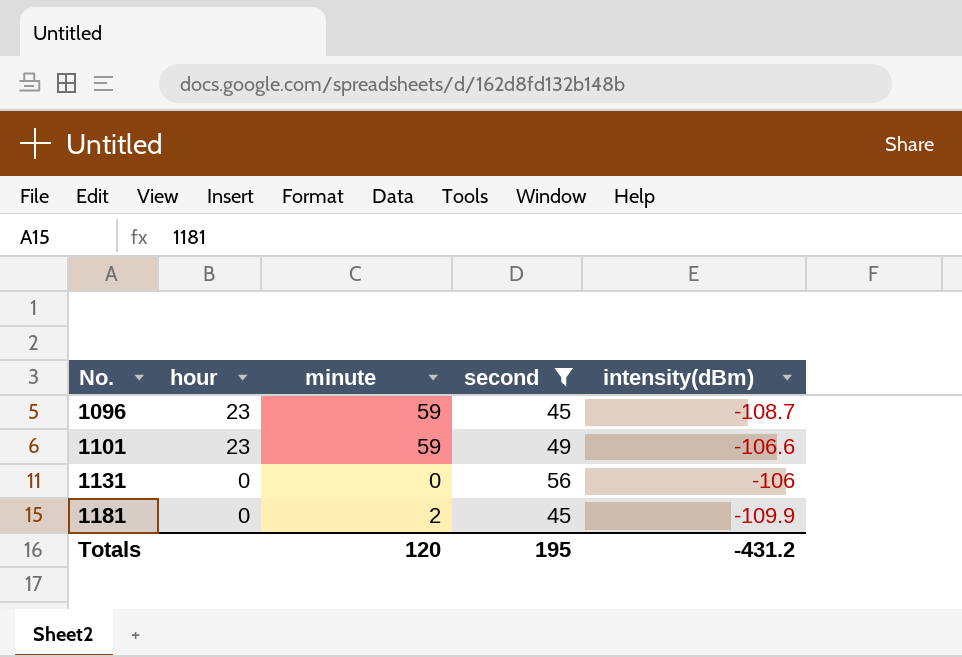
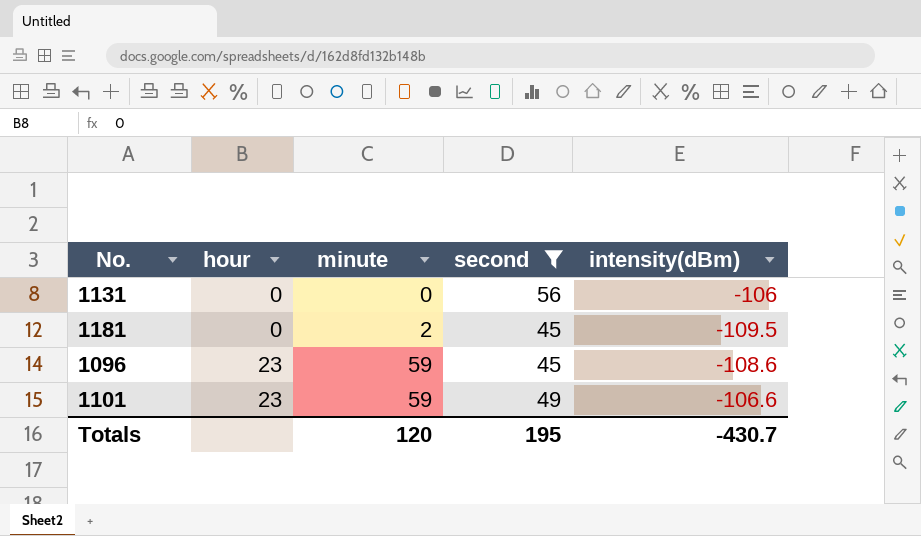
row order: No. ascending -> hour ascending
1181 | intensity(dBm): -109.9 -> -109.5
1096 | intensity(dBm): -108.7 -> -108.6
Totals | intensity(dBm): -431.2 -> -430.7

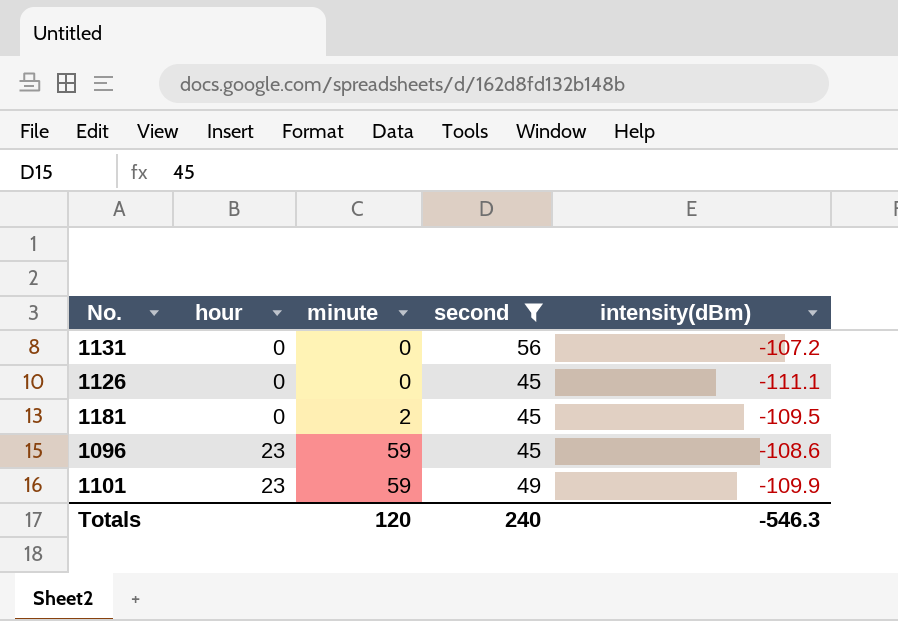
1131 | intensity(dBm): -106 -> -107.2
row 1126: none -> 0 | 0 | 45 | -111.1
1101 | intensity(dBm): -106.6 -> -109.9
Totals | second: 195 -> 240
Totals | intensity(dBm): -430.7 -> -546.3

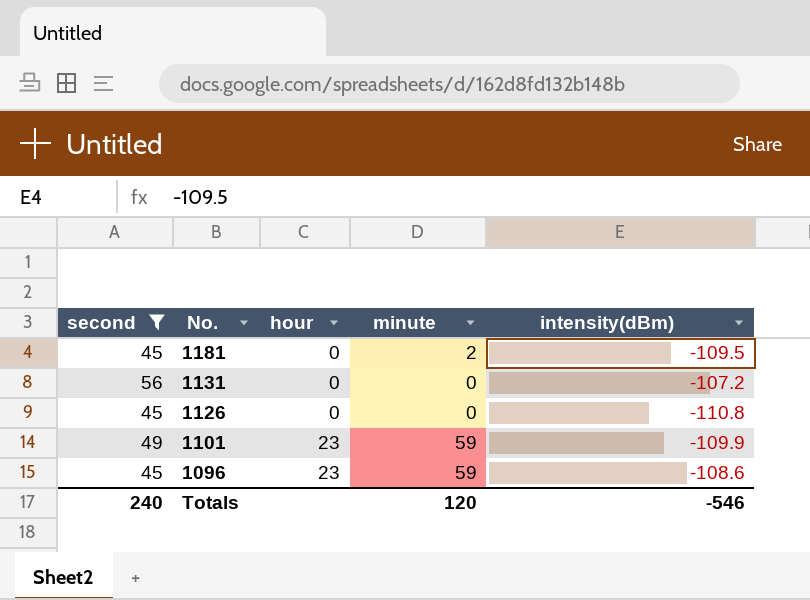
row order: hour ascending -> No. descending
column second | position: 4 -> 1
1126 | intensity(dBm): -111.1 -> -110.8
Totals | intensity(dBm): -546.3 -> -546

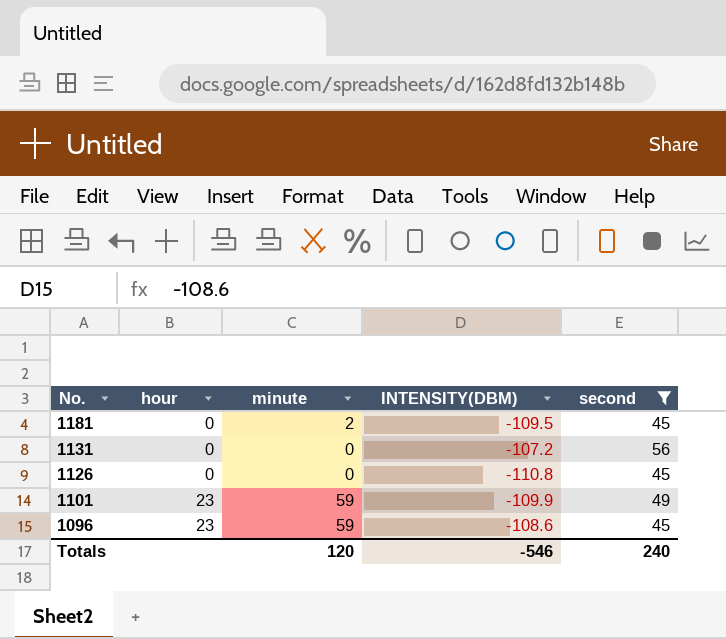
column name: intensity(dBm) -> INTENSITY(DBM)
column second | position: 1 -> 5

